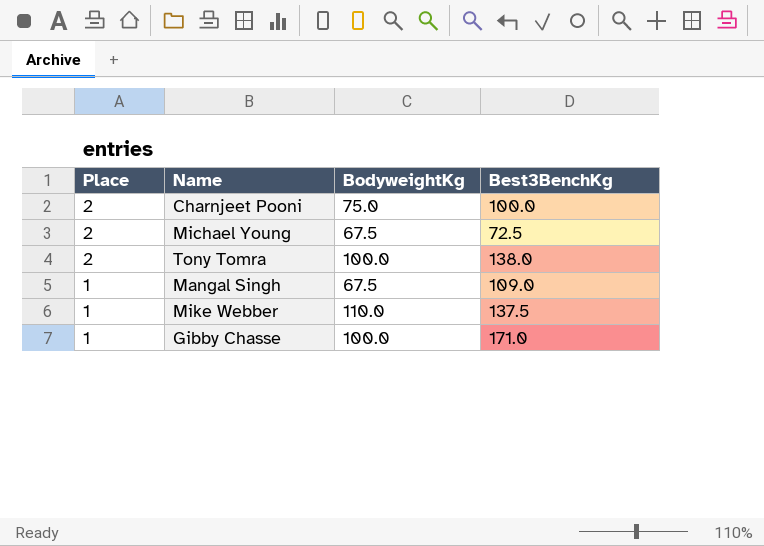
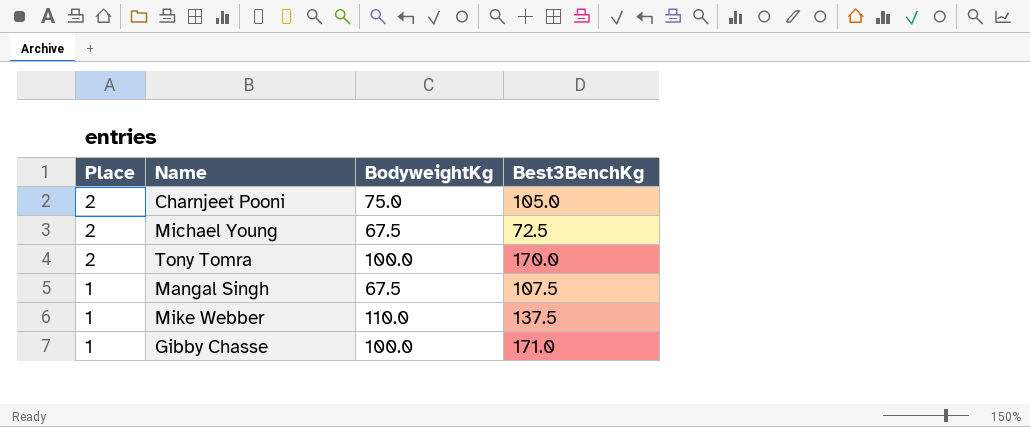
Charnjeet Pooni | Best3BenchKg: 100.0 -> 105.0
Tony Tomra | Best3BenchKg: 138.0 -> 170.0
Mangal Singh | Best3BenchKg: 109.0 -> 107.5

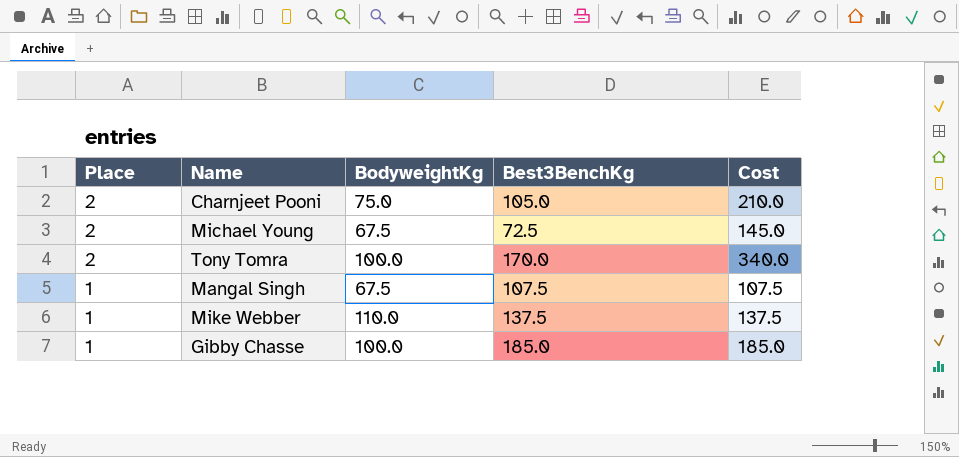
column Cost | formula: none -> [Place] * [Best3BenchKg]
Gibby Chasse | Best3BenchKg: 171.0 -> 185.0

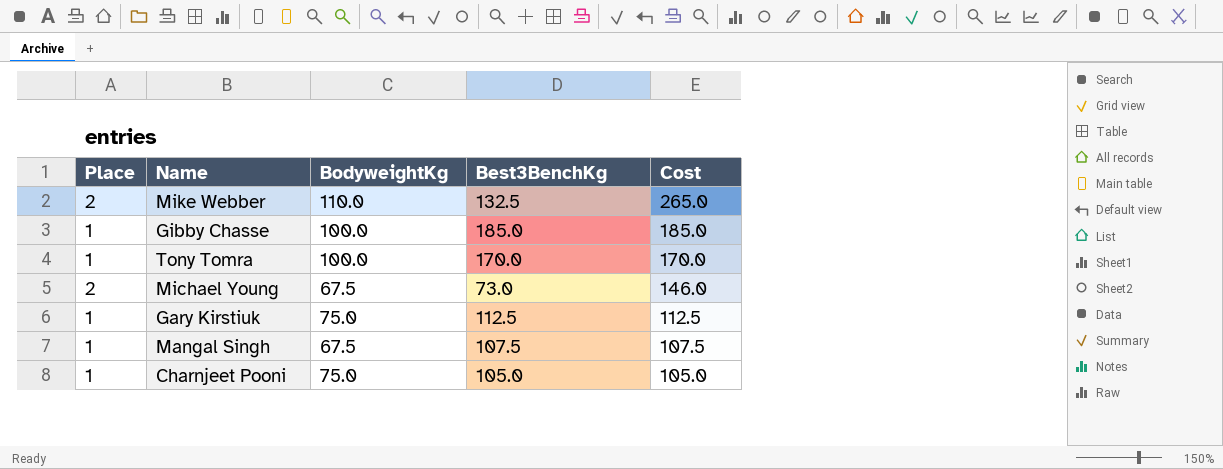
row order: Place descending -> Cost descending
Mike Webber | Place: 1 -> 2
Mike Webber | Best3BenchKg: 137.5 -> 132.5
Mike Webber | Cost: 137.5 -> 265.0
Tony Tomra | Place: 2 -> 1
Tony Tomra | Cost: 340.0 -> 170.0
Michael Young | Best3BenchKg: 72.5 -> 73.0
Michael Young | Cost: 145.0 -> 146.0
row Gary Kirstiuk: none -> 1 | 75.0 | 112.5 | 112.5
Charnjeet Pooni | Place: 2 -> 1
Charnjeet Pooni | Cost: 210.0 -> 105.0

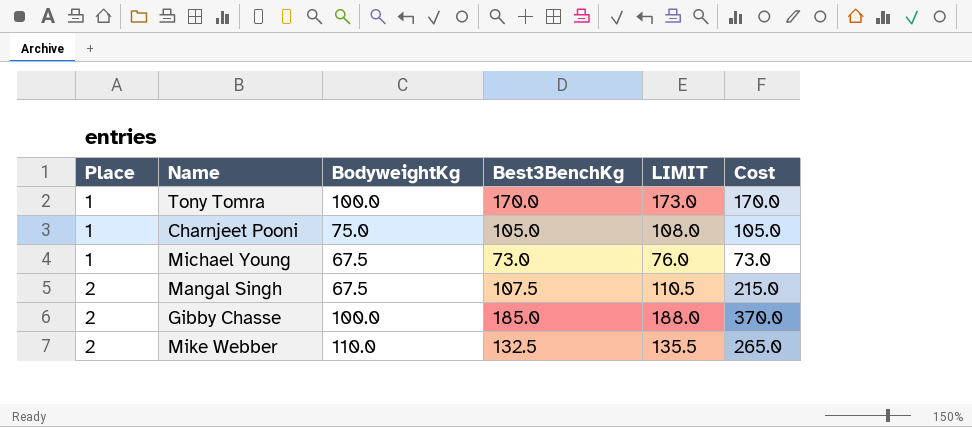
row order: Cost descending -> Place ascending
column LIMIT | formula: none -> [Best3BenchKg] + 3
row Gary Kirstiuk: 1 | 75.0 | 112.5 | 112.5 -> none
Michael Young | Place: 2 -> 1
Michael Young | Cost: 146.0 -> 73.0
Mangal Singh | Place: 1 -> 2
Mangal Singh | Cost: 107.5 -> 215.0
Gibby Chasse | Place: 1 -> 2
Gibby Chasse | Cost: 185.0 -> 370.0

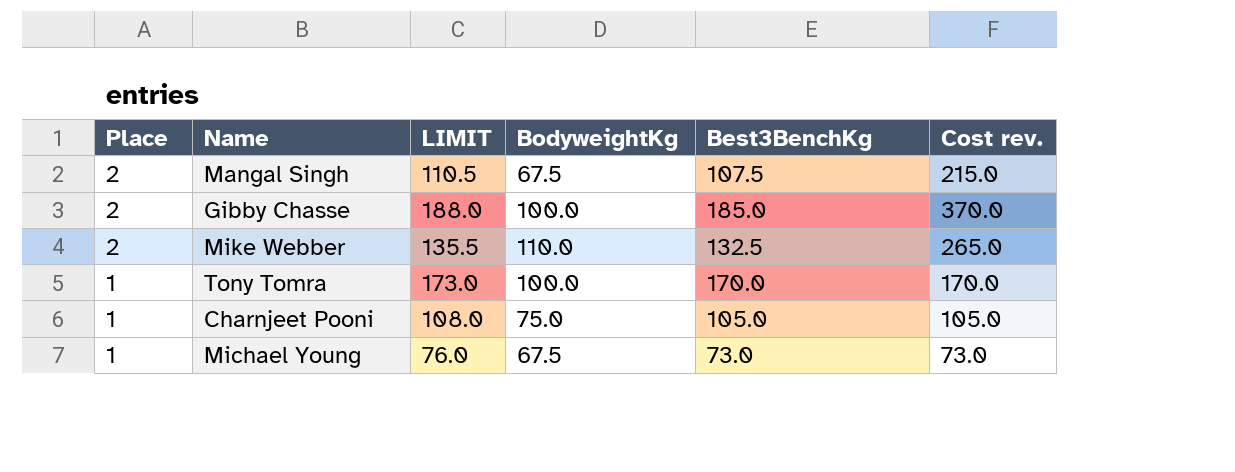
row order: Place ascending -> Place descending
column LIMIT | position: 5 -> 3
column name: Cost -> Cost rev.

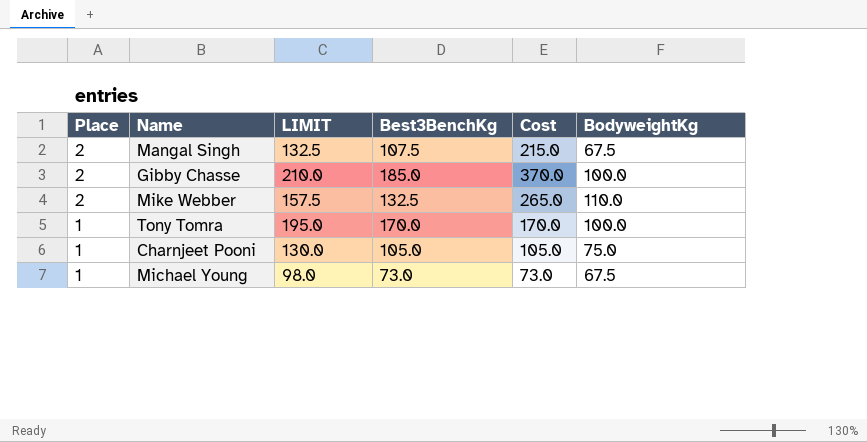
column LIMIT | formula: [Best3BenchKg] + 3 -> [Best3BenchKg] + 25
column name: Cost rev. -> Cost
column BodyweightKg | position: 4 -> 6

